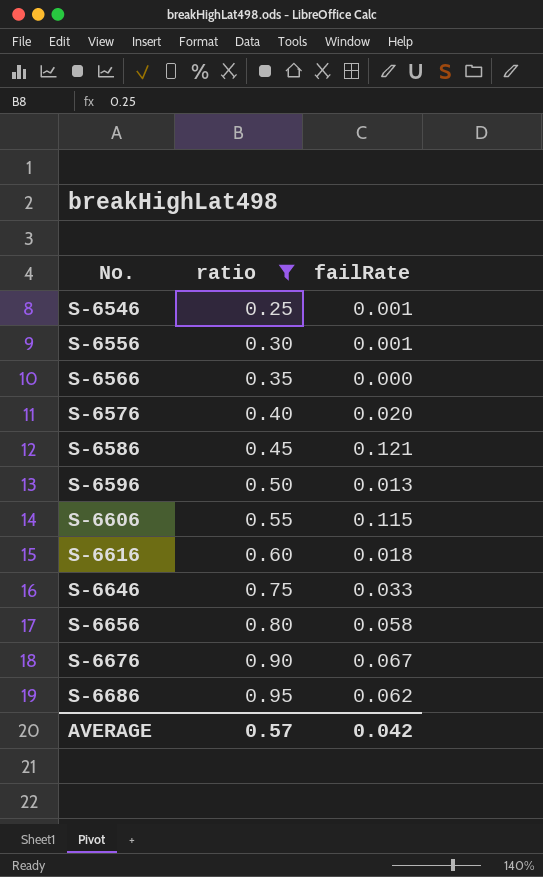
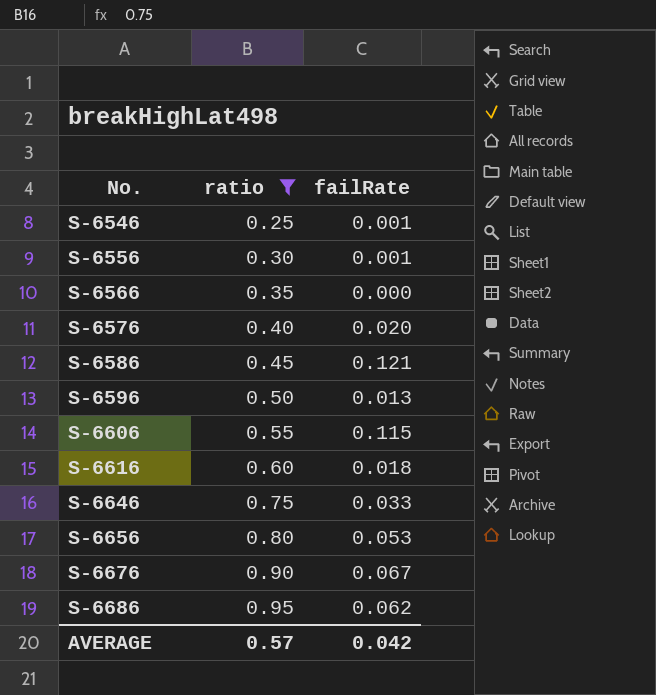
S-6656 | failRate: 0.058 -> 0.053

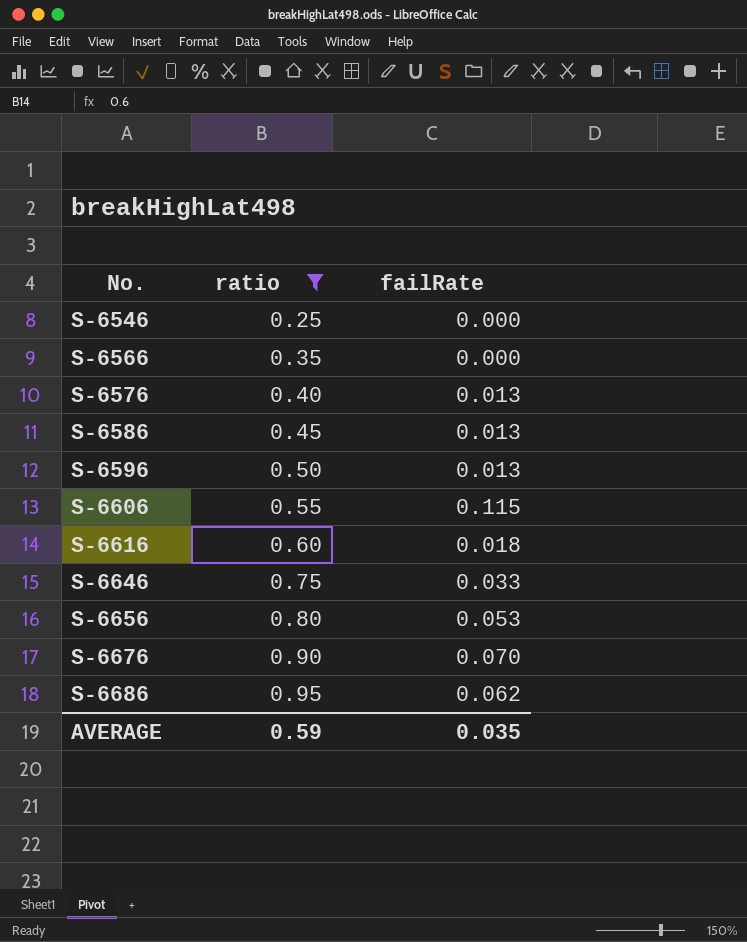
row S-6556: 0.30 | 0.001 -> none
S-6546 | failRate: 0.001 -> 0.000
S-6576 | failRate: 0.020 -> 0.013
S-6586 | failRate: 0.121 -> 0.013
S-6676 | failRate: 0.067 -> 0.070
AVERAGE | ratio: 0.57 -> 0.59
AVERAGE | failRate: 0.042 -> 0.035

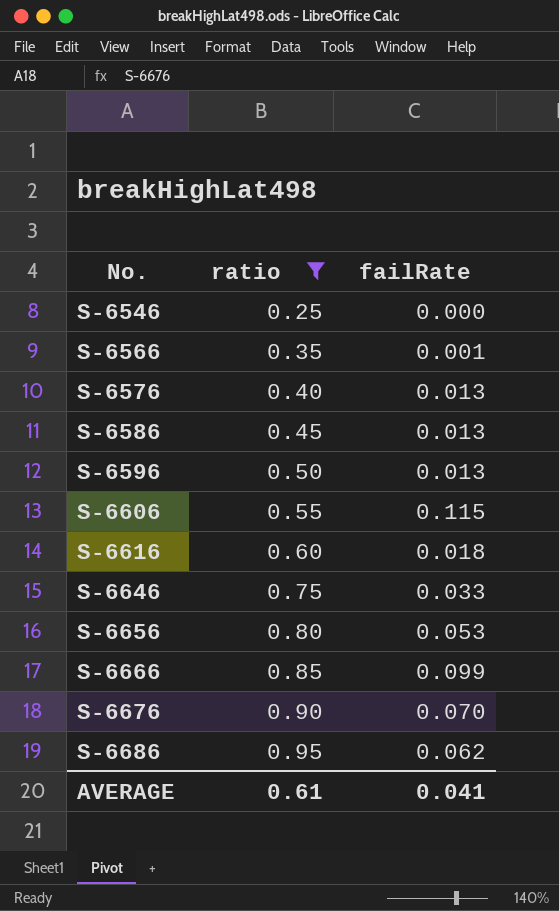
S-6566 | failRate: 0.000 -> 0.001
row S-6666: none -> 0.85 | 0.099
AVERAGE | ratio: 0.59 -> 0.61
AVERAGE | failRate: 0.035 -> 0.041

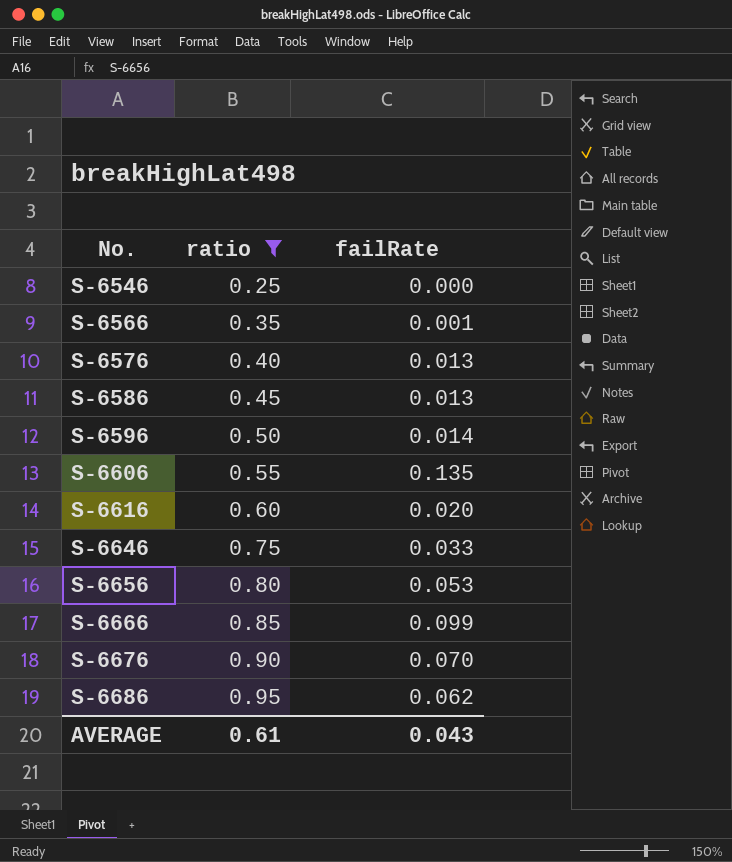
S-6596 | failRate: 0.013 -> 0.014
S-6606 | failRate: 0.115 -> 0.135
S-6616 | failRate: 0.018 -> 0.020
AVERAGE | failRate: 0.041 -> 0.043

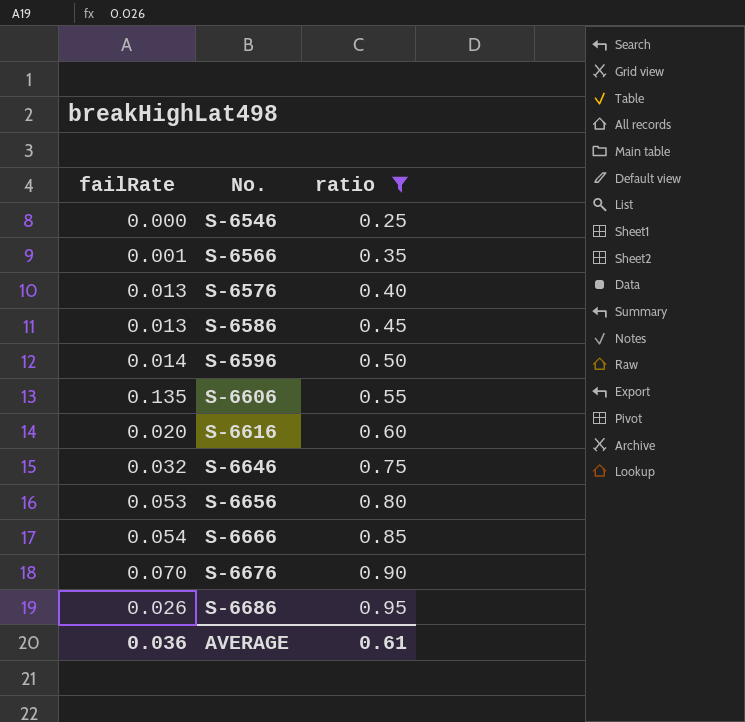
column failRate | position: 3 -> 1
S-6646 | failRate: 0.033 -> 0.032
S-6666 | failRate: 0.099 -> 0.054
S-6686 | failRate: 0.062 -> 0.026
AVERAGE | failRate: 0.043 -> 0.036

